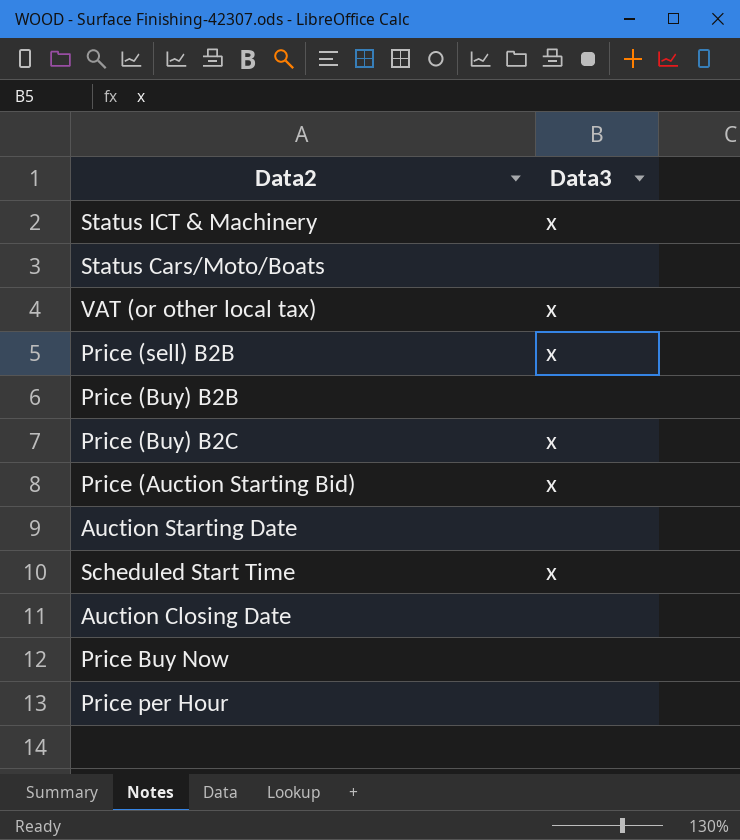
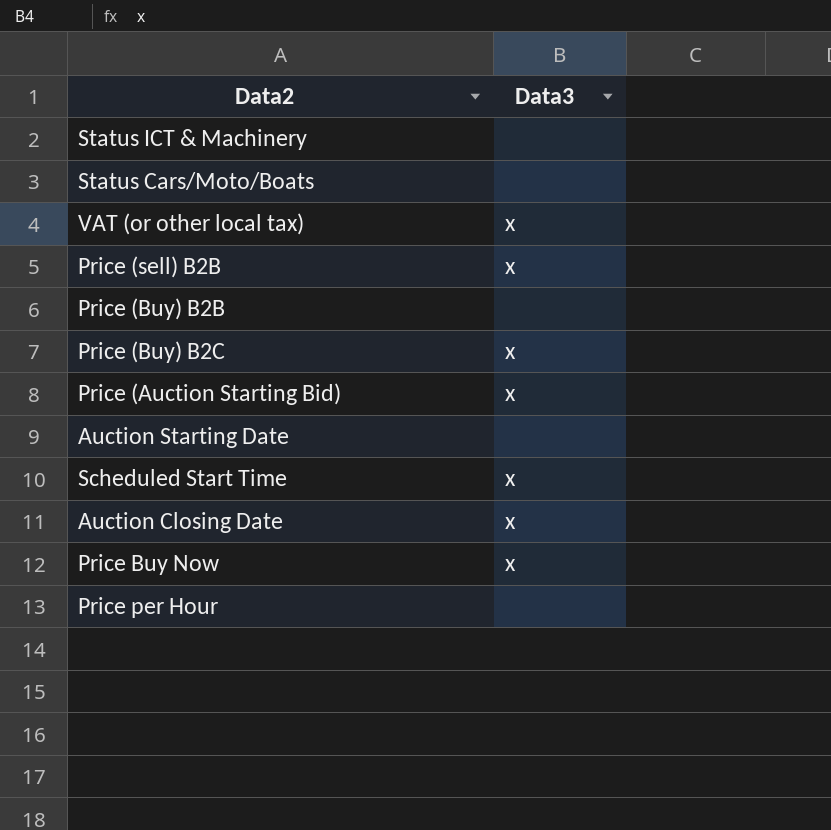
Status ICT & Machinery | Data3: x -> none
Auction Closing Date | Data3: none -> x
Price Buy Now | Data3: none -> x

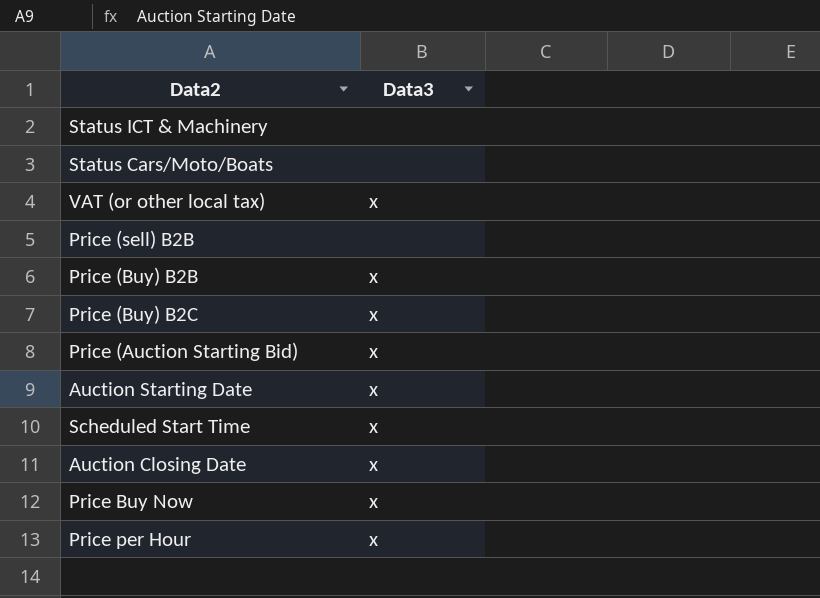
Price (sell) B2B | Data3: x -> none
Price (Buy) B2B | Data3: none -> x
Auction Starting Date | Data3: none -> x
Price per Hour | Data3: none -> x

